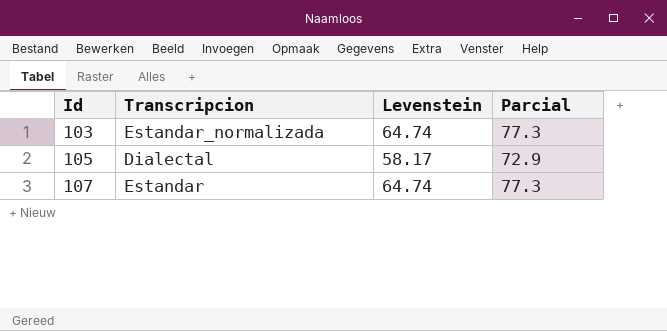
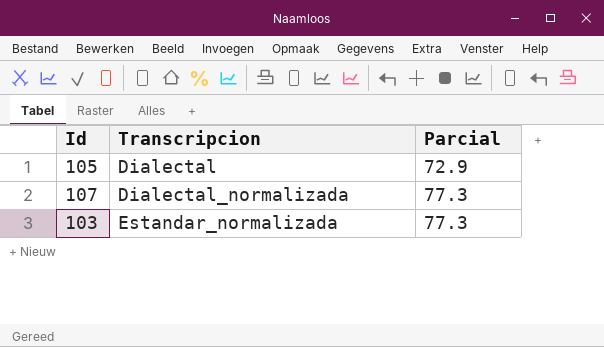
row order: Id ascending -> Transcripcion ascending
column Levenstein | position: 3 -> none
107 | Transcripcion: Estandar -> Dialectal_normalizada

